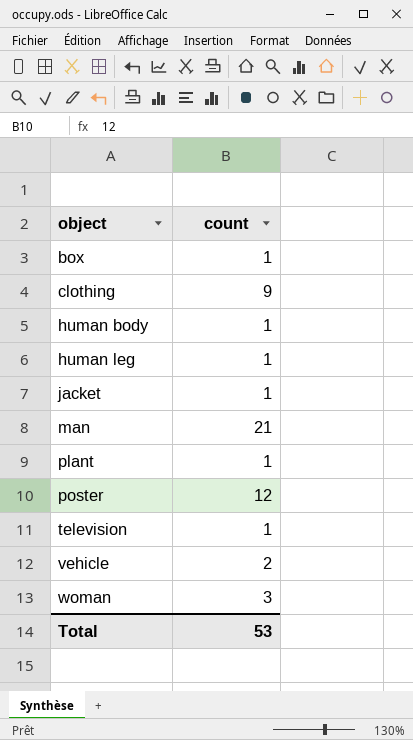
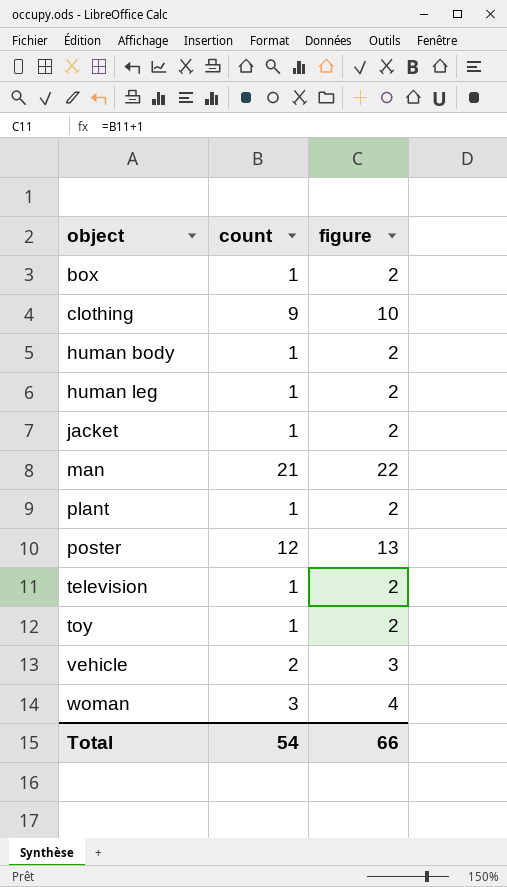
column figure | formula: none -> [count] + 1
row toy: none -> 1 | 2
Total | count: 53 -> 54

